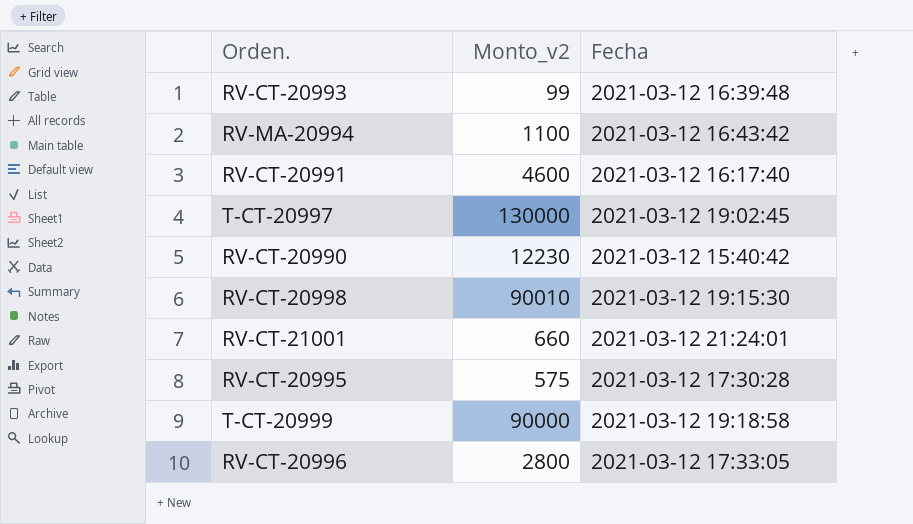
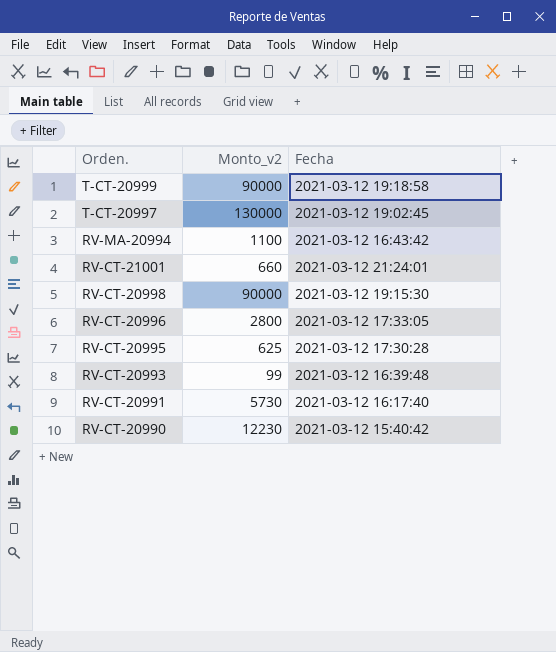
row order: none -> Orden. descending
RV-CT-20998 | Monto_v2: 90010 -> 90000
RV-CT-20995 | Monto_v2: 575 -> 625
RV-CT-20991 | Monto_v2: 4600 -> 5730

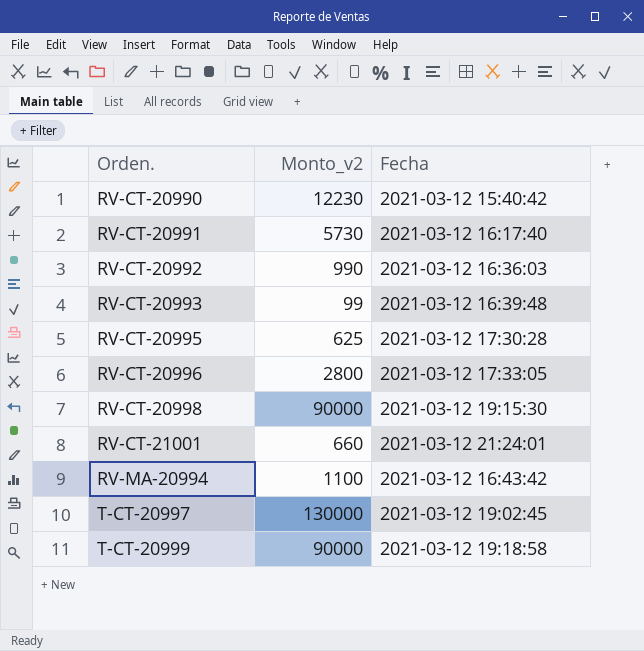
row order: Orden. descending -> Orden. ascending
row RV-CT-20992: none -> 990 | 2021-03-12 16:36:03

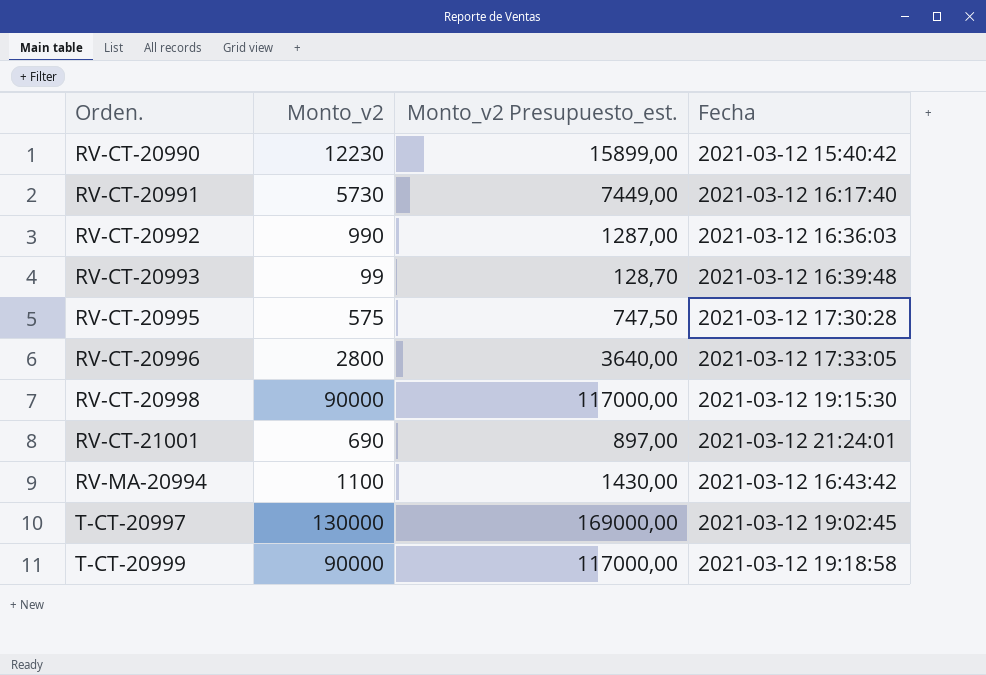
column Monto_v2 Presupuesto_est. | formula: none -> [Monto_v2] * 1,3
RV-CT-20995 | Monto_v2: 625 -> 575
RV-CT-21001 | Monto_v2: 660 -> 690

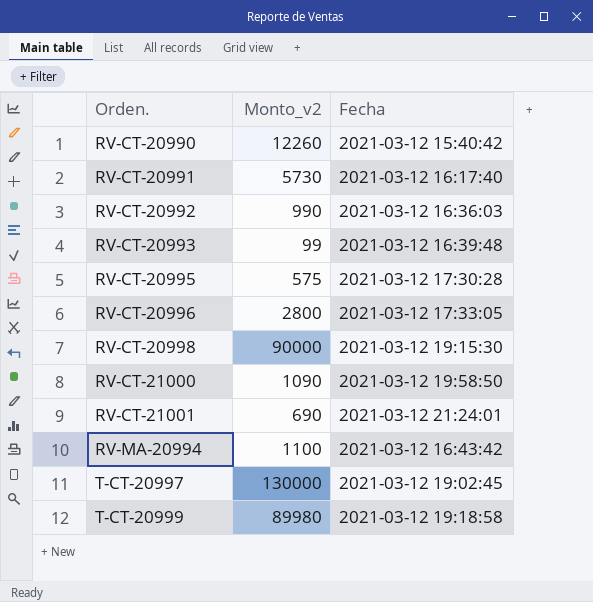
column Monto_v2 Presupuesto_est. | formula: [Monto_v2] * 1,3 -> none
RV-CT-20990 | Monto_v2: 12230 -> 12260
row RV-CT-21000: none -> 1090 | 2021-03-12 19:58:50
T-CT-20999 | Monto_v2: 90000 -> 89980

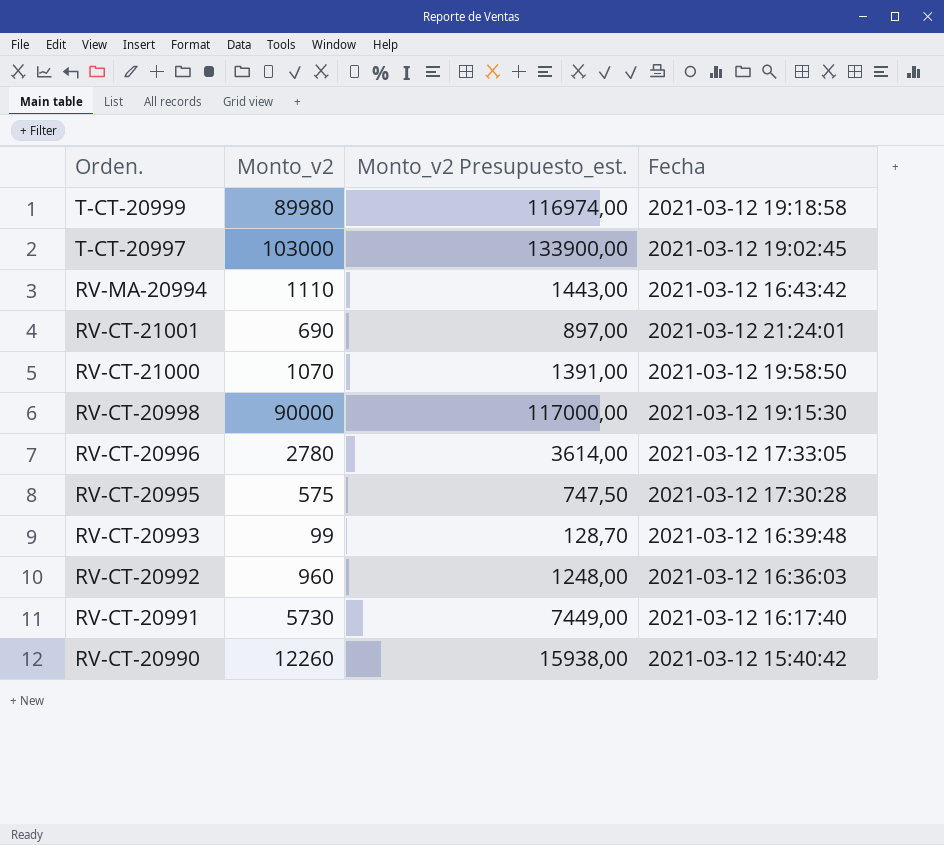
row order: Orden. ascending -> Orden. descending
column Monto_v2 Presupuesto_est. | formula: none -> [Monto_v2] * 1,3
T-CT-20997 | Monto_v2: 130000 -> 103000
RV-MA-20994 | Monto_v2: 1100 -> 1110
RV-CT-21000 | Monto_v2: 1090 -> 1070
RV-CT-20996 | Monto_v2: 2800 -> 2780
RV-CT-20992 | Monto_v2: 990 -> 960

